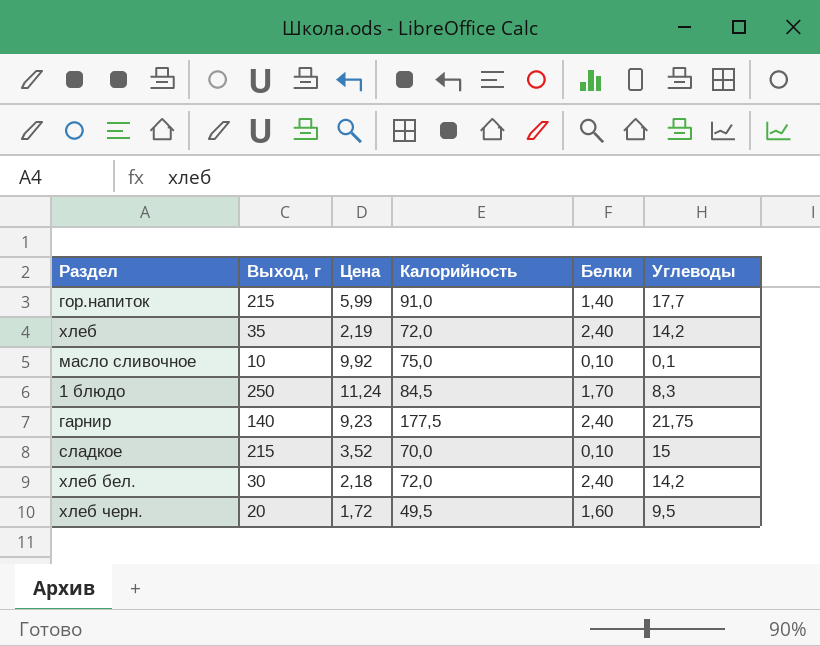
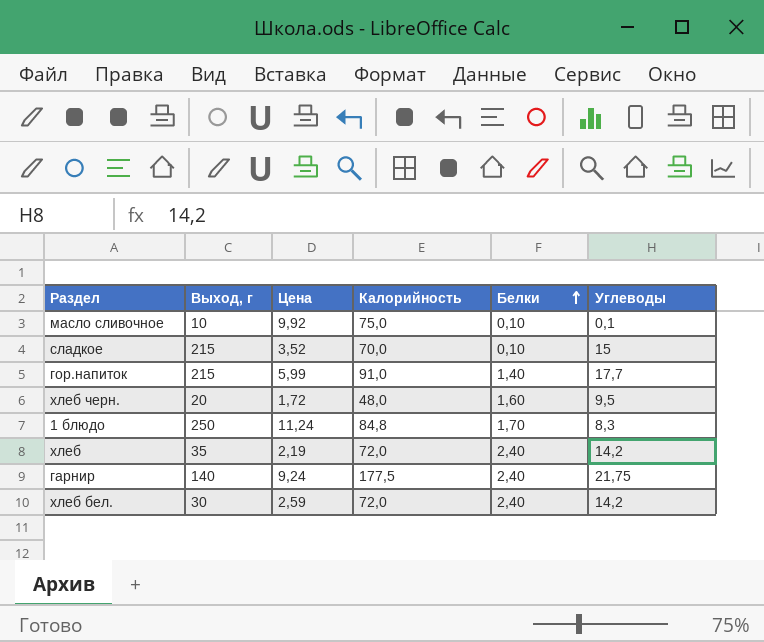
row order: none -> Белки ascending
хлеб черн. | Калорийность: 49,5 -> 48,0
1 блюдо | Калорийность: 84,5 -> 84,8
гарнир | Цена: 9,23 -> 9,24
хлеб бел. | Цена: 2,18 -> 2,59

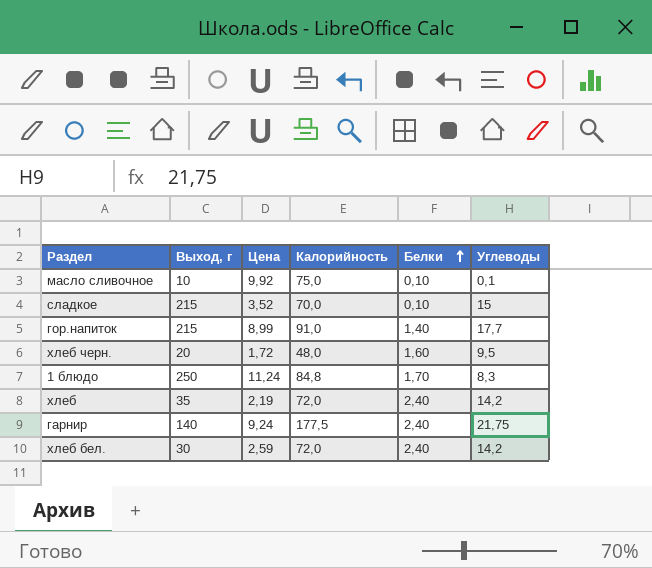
гор.напиток | Цена: 5,99 -> 8,99

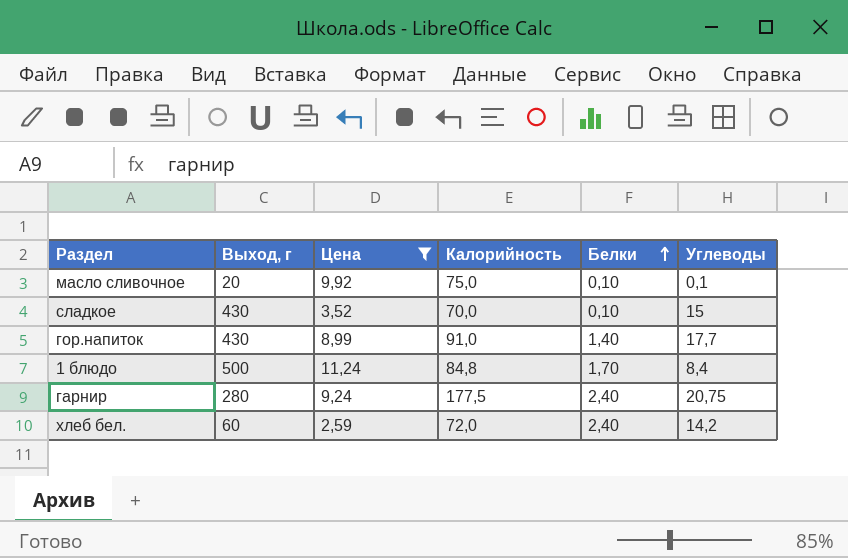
filter: none -> Цена >= 2,59
масло сливочное | Выход, г: 10 -> 20
сладкое | Выход, г: 215 -> 430
гор.напиток | Выход, г: 215 -> 430
1 блюдо | Выход, г: 250 -> 500
1 блюдо | Углеводы: 8,3 -> 8,4
гарнир | Выход, г: 140 -> 280
гарнир | Углеводы: 21,75 -> 20,75
хлеб бел. | Выход, г: 30 -> 60

